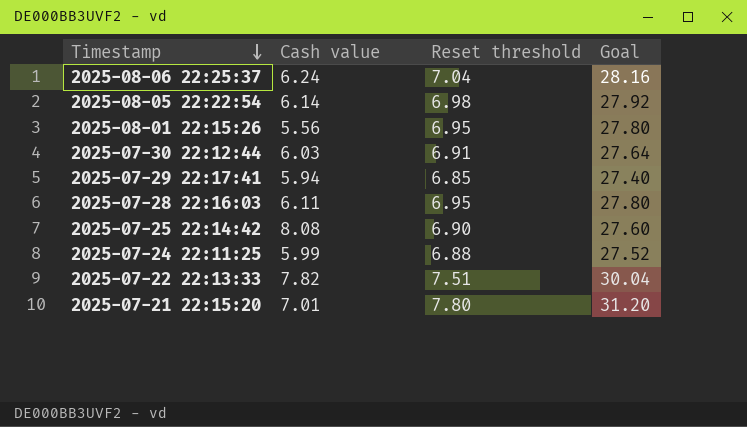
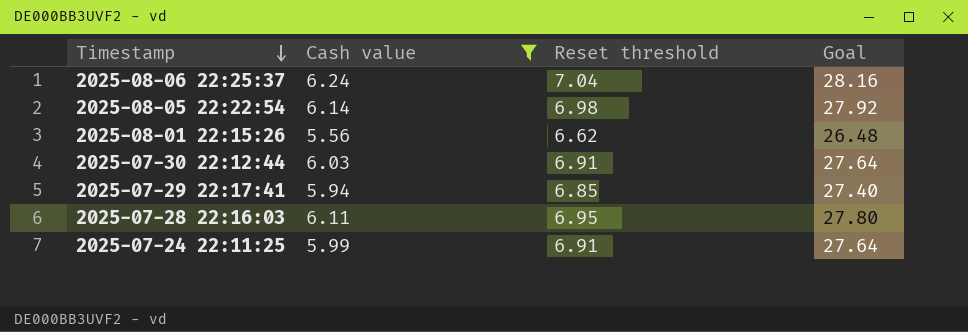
filter: none -> Cash value <= 6.24
2025-08-01 22:15:26 | Reset threshold: 6.95 -> 6.62
2025-08-01 22:15:26 | Goal: 27.80 -> 26.48
2025-07-24 22:11:25 | Reset threshold: 6.88 -> 6.91
2025-07-24 22:11:25 | Goal: 27.52 -> 27.64

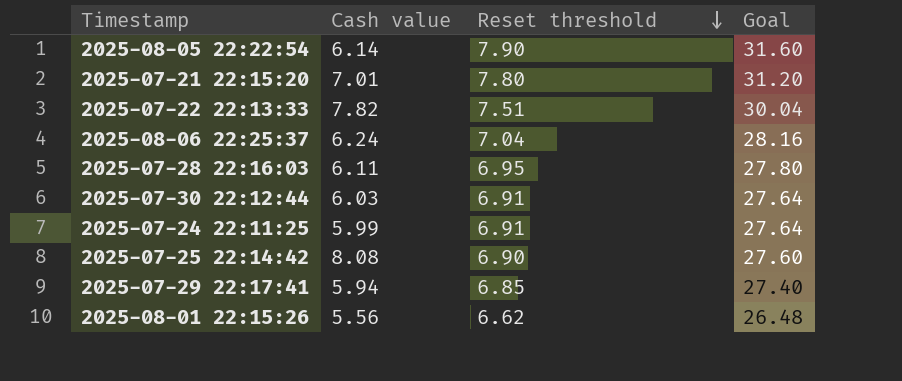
filter: Cash value <= 6.24 -> none
row order: Timestamp descending -> Reset threshold descending
2025-08-05 22:22:54 | Reset threshold: 6.98 -> 7.90
2025-08-05 22:22:54 | Goal: 27.92 -> 31.60

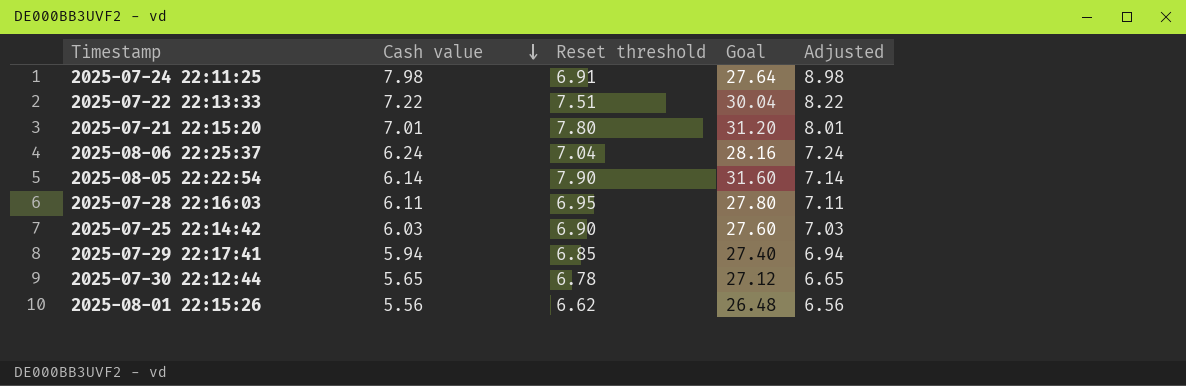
row order: Reset threshold descending -> Cash value descending
column Adjusted | formula: none -> [Cash value] + 1
2025-07-24 22:11:25 | Cash value: 5.99 -> 7.98
2025-07-22 22:13:33 | Cash value: 7.82 -> 7.22
2025-07-25 22:14:42 | Cash value: 8.08 -> 6.03
2025-07-30 22:12:44 | Cash value: 6.03 -> 5.65
2025-07-30 22:12:44 | Reset threshold: 6.91 -> 6.78
2025-07-30 22:12:44 | Goal: 27.64 -> 27.12

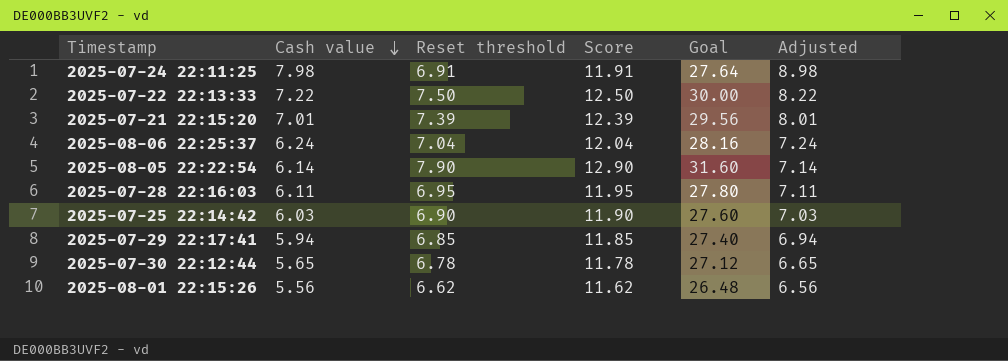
column Score | formula: none -> [Reset threshold] + 5
2025-07-22 22:13:33 | Reset threshold: 7.51 -> 7.50
2025-07-22 22:13:33 | Goal: 30.04 -> 30.00
2025-07-21 22:15:20 | Reset threshold: 7.80 -> 7.39
2025-07-21 22:15:20 | Goal: 31.20 -> 29.56

